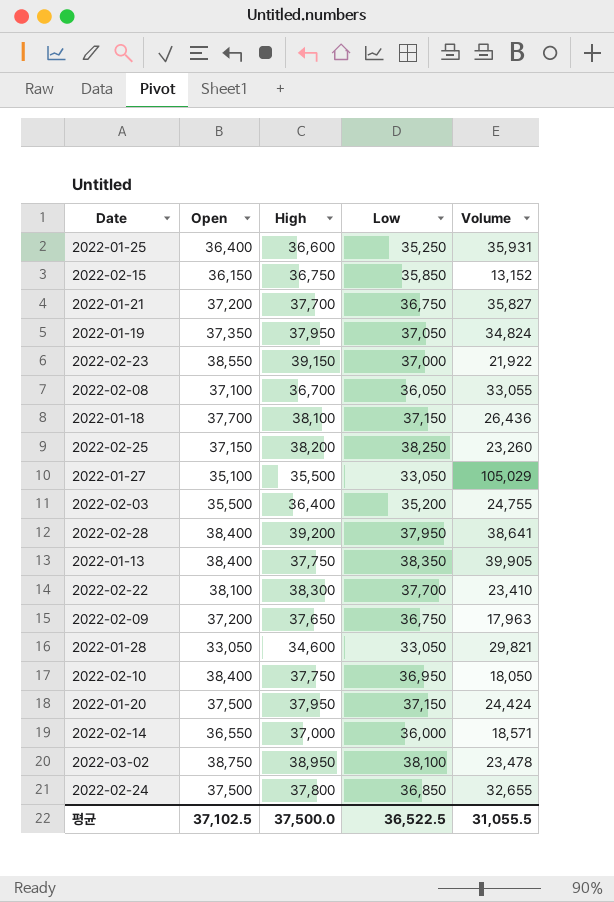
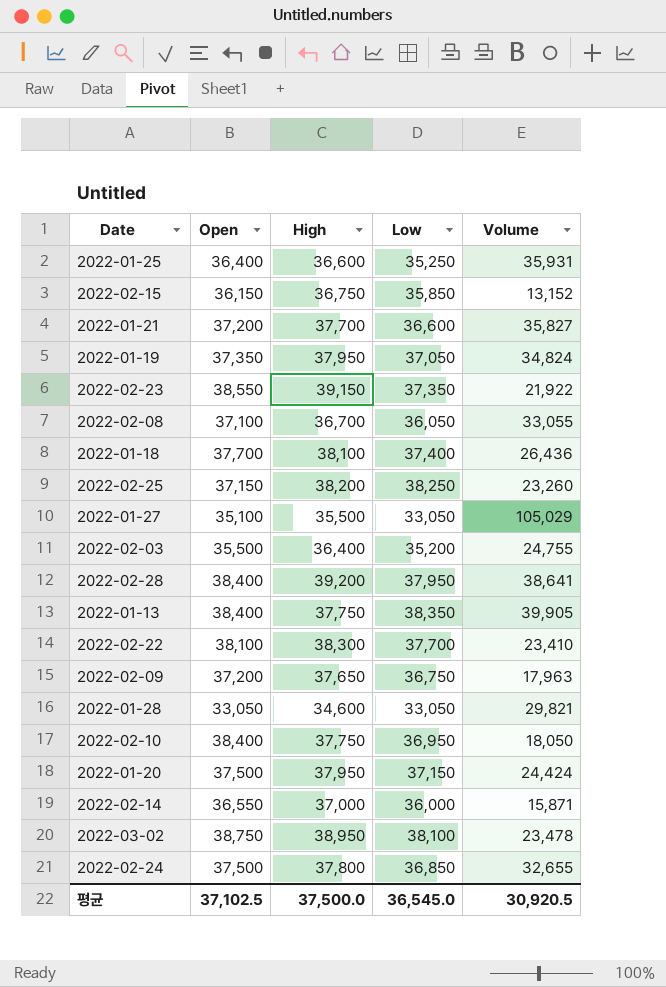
2022-01-21 | Low: 36,750 -> 36,600
2022-02-23 | Low: 37,000 -> 37,350
2022-01-18 | Low: 37,150 -> 37,400
2022-02-14 | Volume: 18,571 -> 15,871
평균 | Low: 36,522.5 -> 36,545.0
평균 | Volume: 31,055.5 -> 30,920.5

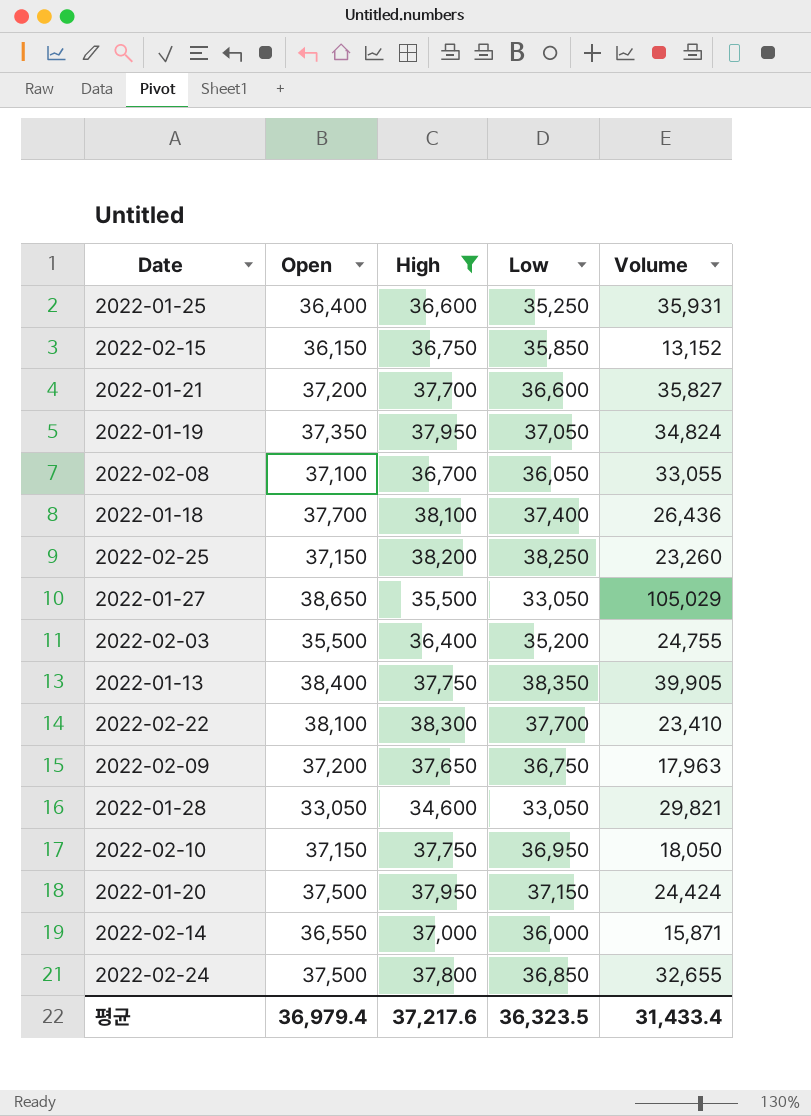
filter: none -> High <= 38,300
2022-01-27 | Open: 35,100 -> 38,650
2022-02-10 | Open: 38,400 -> 37,150
평균 | Open: 37,102.5 -> 36,979.4
평균 | High: 37,500.0 -> 37,217.6
평균 | Low: 36,545.0 -> 36,323.5
평균 | Volume: 30,920.5 -> 31,433.4

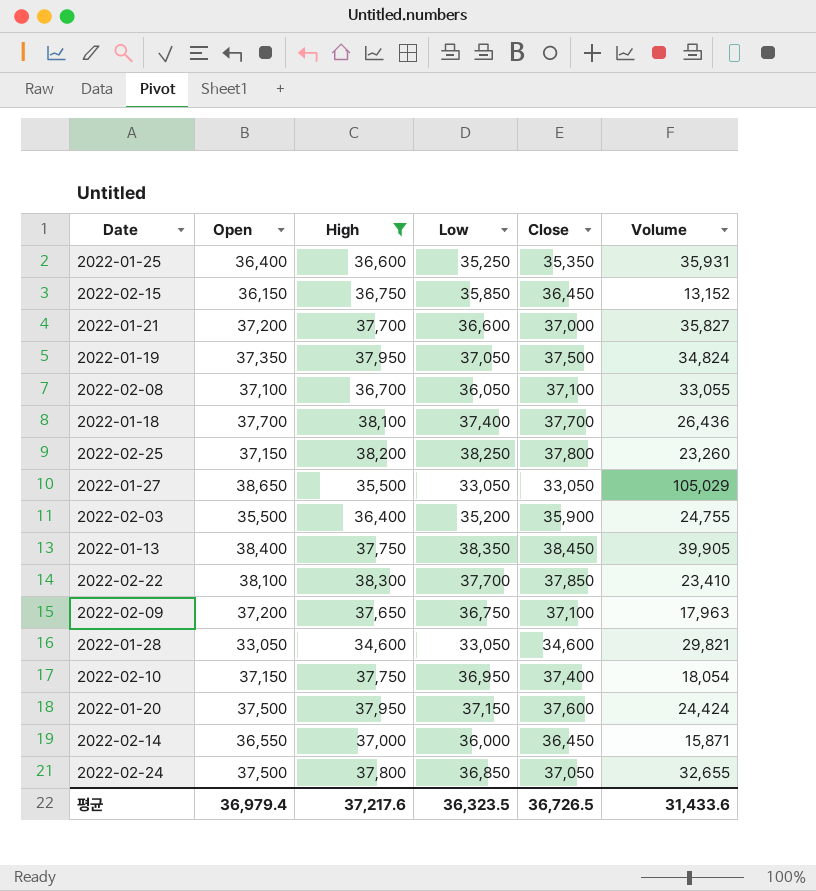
column Close | position: none -> 5
2022-02-10 | Volume: 18,050 -> 18,054
평균 | Volume: 31,433.4 -> 31,433.6

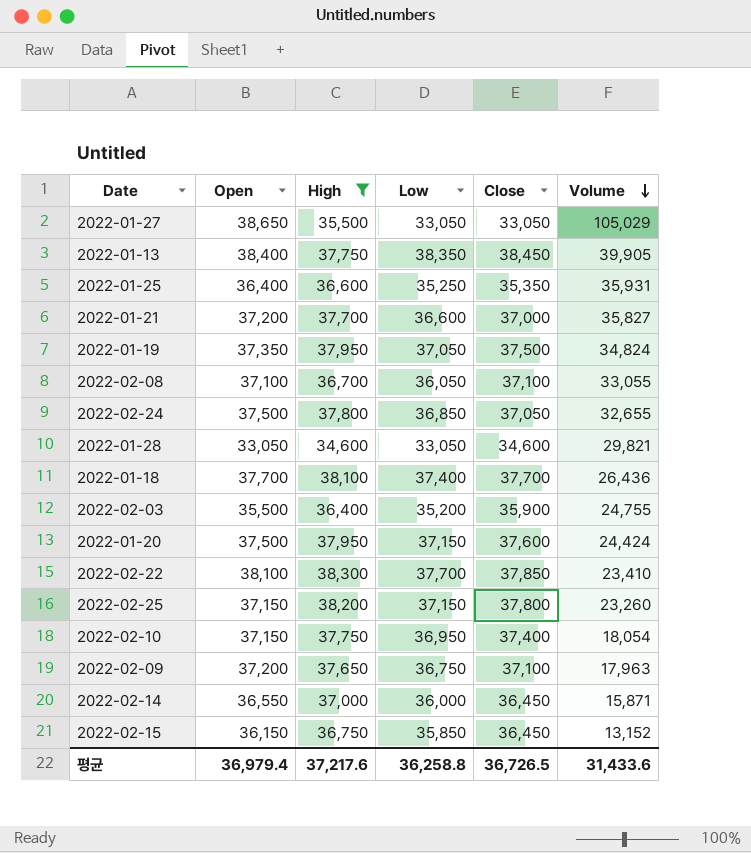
row order: none -> Volume descending
2022-02-25 | Low: 38,250 -> 37,150
평균 | Low: 36,323.5 -> 36,258.8

